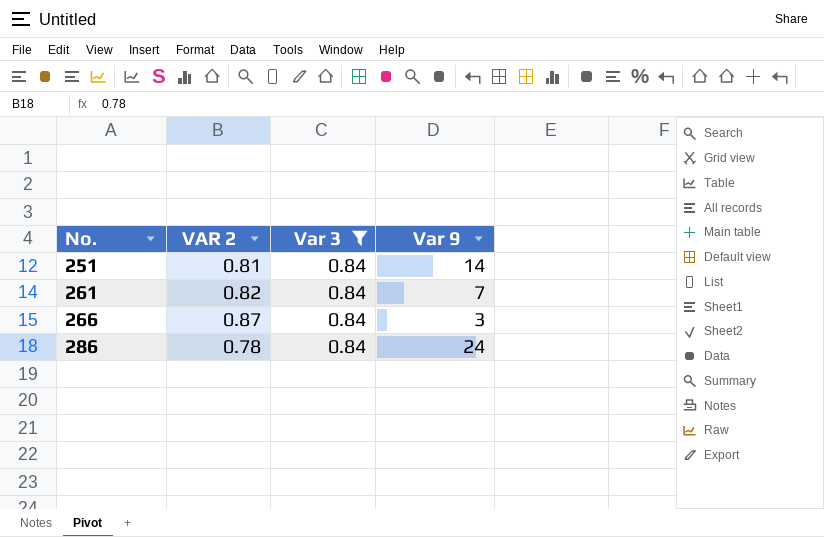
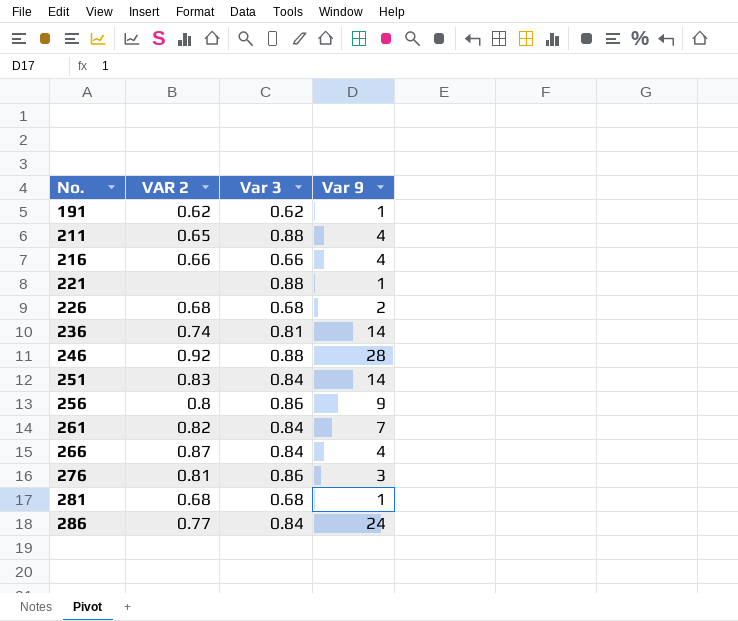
filter: Var 3 = 0.84 -> none
251 | VAR 2: 0.81 -> 0.83
266 | Var 9: 3 -> 4
286 | VAR 2: 0.78 -> 0.77

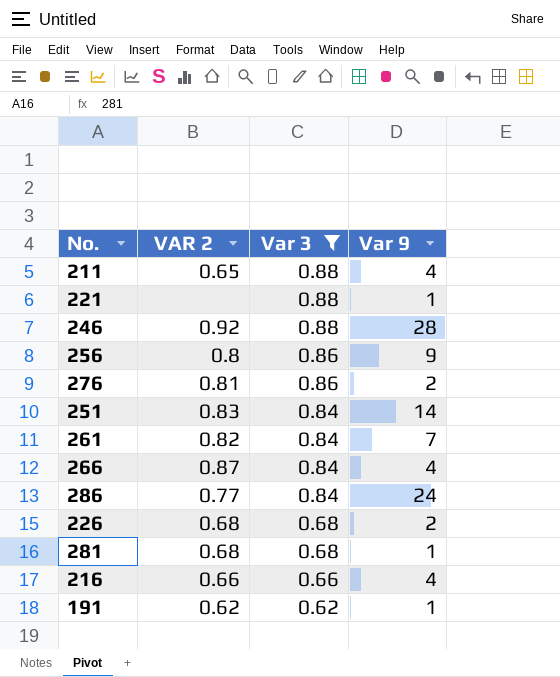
filter: none -> Var 3 != 0.81
row order: No. ascending -> Var 3 descending
276 | Var 9: 3 -> 2

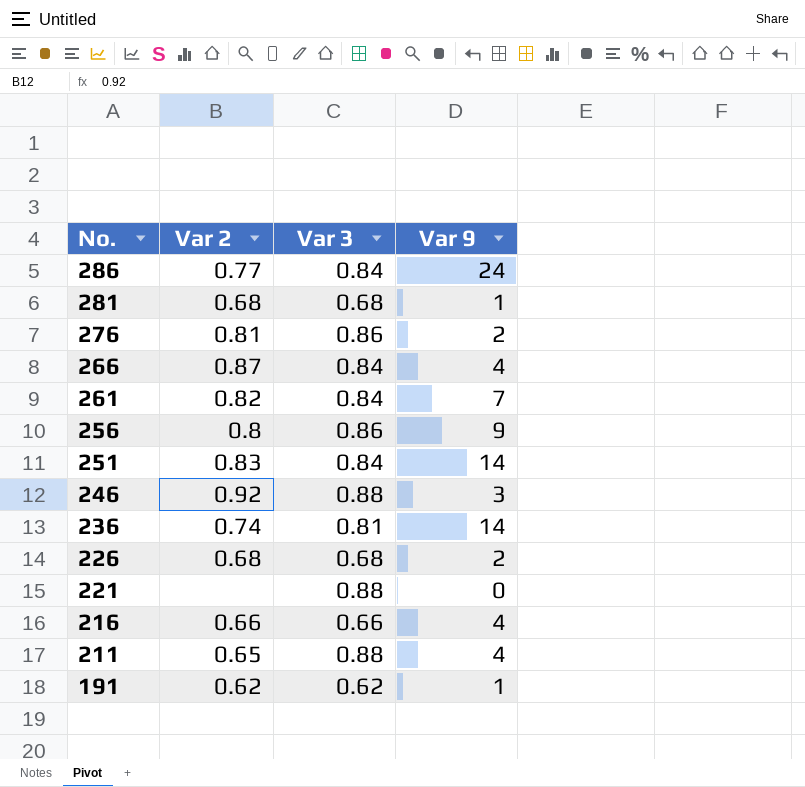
filter: Var 3 != 0.81 -> none
row order: Var 3 descending -> No. descending
column name: VAR 2 -> Var 2
246 | Var 9: 28 -> 3
221 | Var 9: 1 -> 0

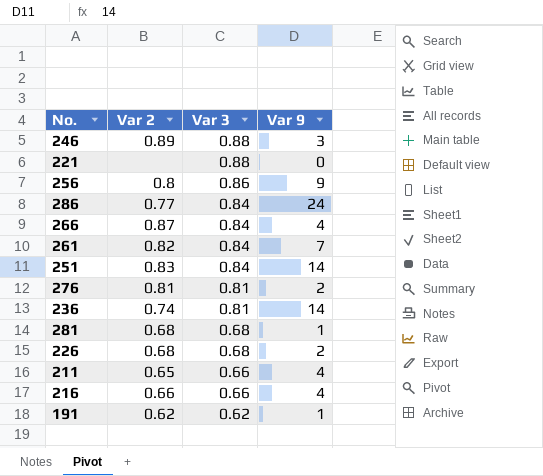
row order: No. descending -> Var 3 descending
246 | Var 2: 0.92 -> 0.89
276 | Var 3: 0.86 -> 0.81
211 | Var 3: 0.88 -> 0.66

